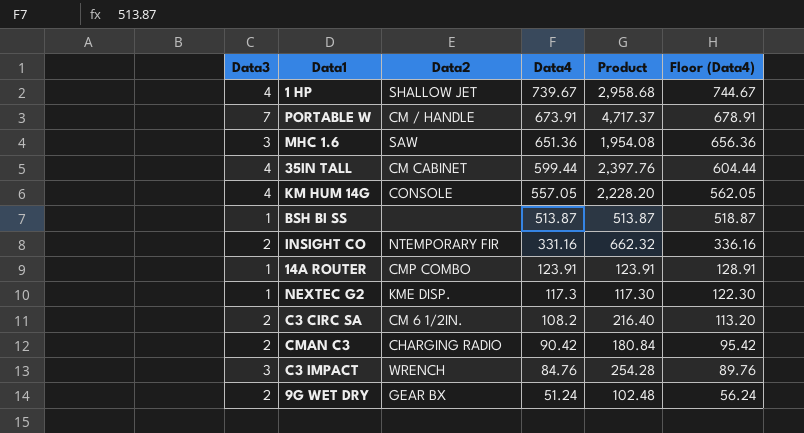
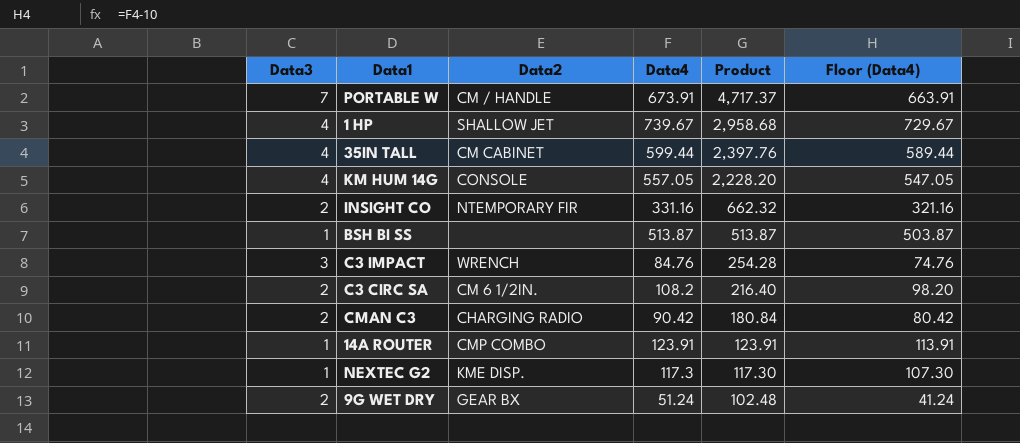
row order: Data4 descending -> Product descending
column Floor (Data4) | formula: [Data4] + 5 -> [Data4] - 10
row MHC 1.6: 3 | SAW | 651.36 | 1,954.08 | 656.36 -> none

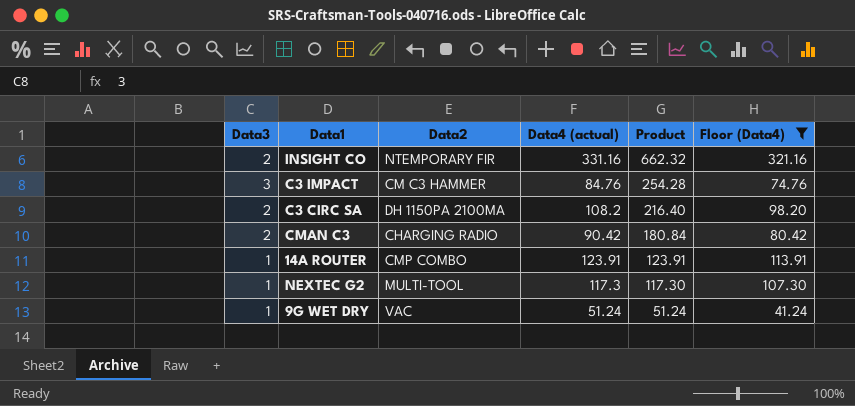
filter: none -> Floor (Data4) <= 321.16
column name: Data4 -> Data4 (actual)
C3 IMPACT | Data2: WRENCH -> CM C3 HAMMER
C3 CIRC SA | Data2: CM 6 1/2IN. -> DH 1150PA 2100MA
NEXTEC G2 | Data2: KME DISP. -> MULTI-TOOL
9G WET DRY | Data3: 2 -> 1
9G WET DRY | Data2: GEAR BX -> VAC
9G WET DRY | Product: 102.48 -> 51.24

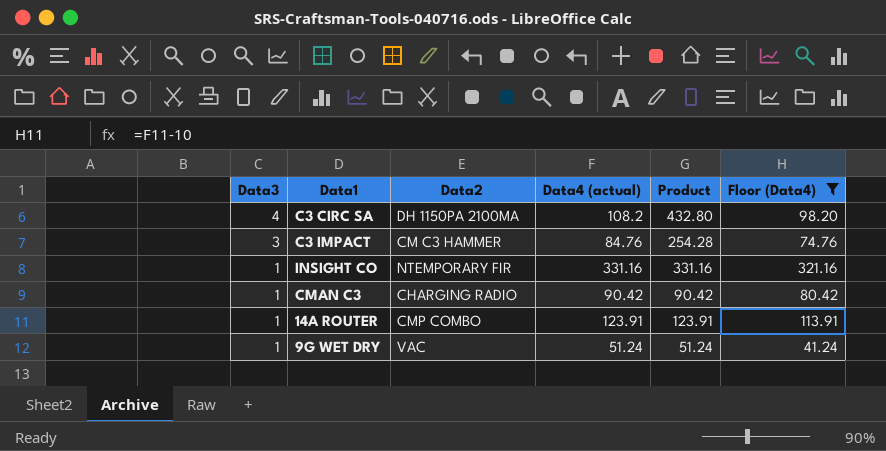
row order: Product descending -> Data3 descending
row NEXTEC G2: 1 | MULTI-TOOL | 117.3 | 117.30 | 107.30 -> none
C3 CIRC SA | Data3: 2 -> 4
C3 CIRC SA | Product: 216.40 -> 432.80
INSIGHT CO | Data3: 2 -> 1
INSIGHT CO | Product: 662.32 -> 331.16
CMAN C3 | Data3: 2 -> 1
CMAN C3 | Product: 180.84 -> 90.42

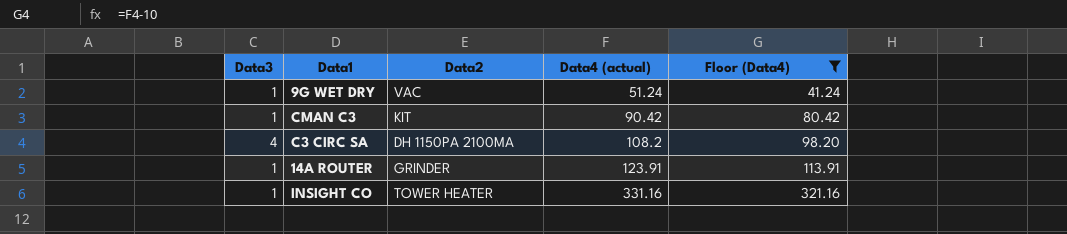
row order: Data3 descending -> Data4 (actual) ascending
column Product | formula: [Data3] * [Data4 (actual)] -> none
row C3 IMPACT: 3 | CM C3 HAMMER | 84.76 | 254.28 | 74.76 -> none
CMAN C3 | Data2: CHARGING RADIO -> KIT
14A ROUTER | Data2: CMP COMBO -> GRINDER
INSIGHT CO | Data2: NTEMPORARY FIR -> TOWER HEATER

